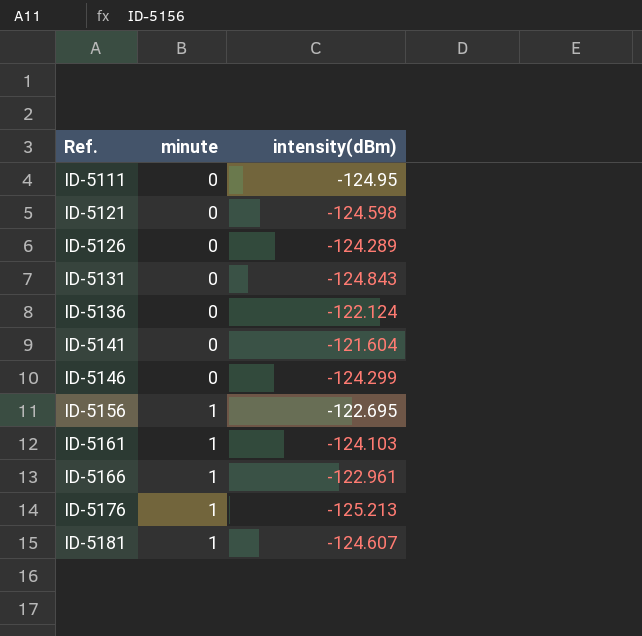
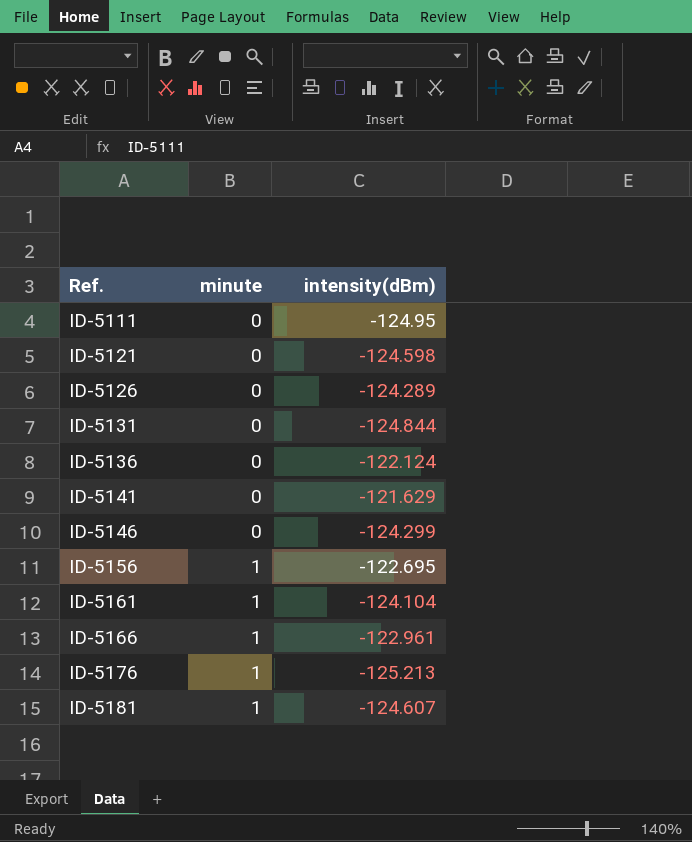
ID-5131 | intensity(dBm): -124.843 -> -124.844
ID-5141 | intensity(dBm): -121.604 -> -121.629
ID-5161 | intensity(dBm): -124.103 -> -124.104

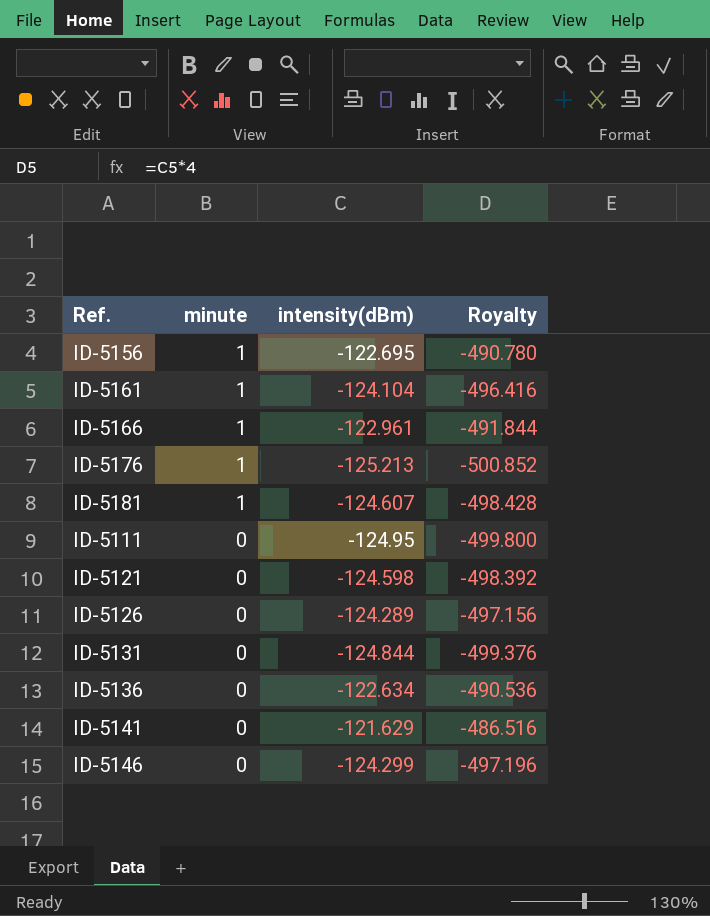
row order: Ref. ascending -> minute descending
column Royalty | formula: none -> [intensity(dBm)] * 4
ID-5136 | intensity(dBm): -122.124 -> -122.634

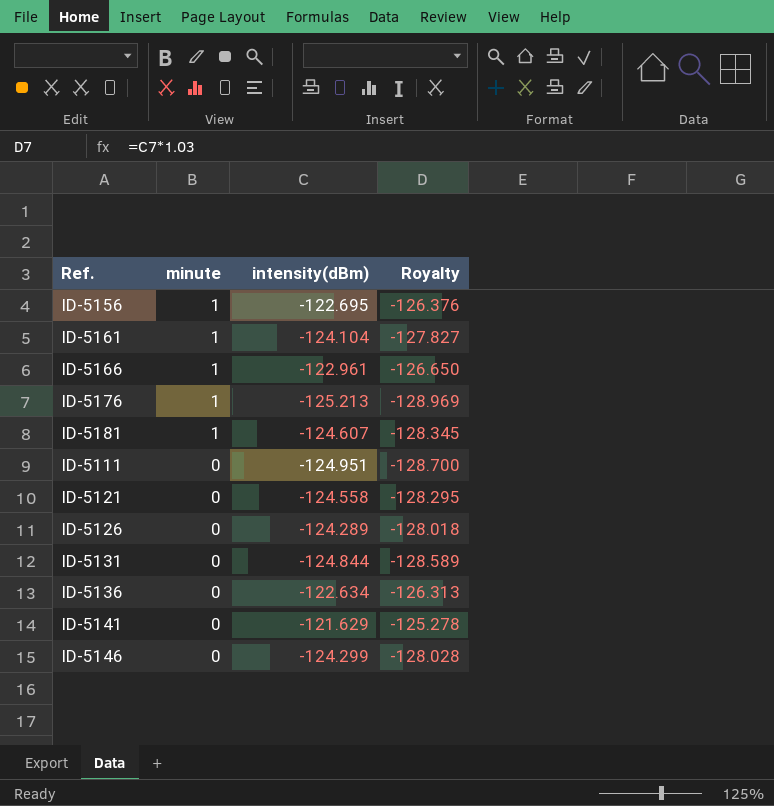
column Royalty | formula: [intensity(dBm)] * 4 -> [intensity(dBm)] * 1.03
ID-5111 | intensity(dBm): -124.95 -> -124.951
ID-5121 | intensity(dBm): -124.598 -> -124.558

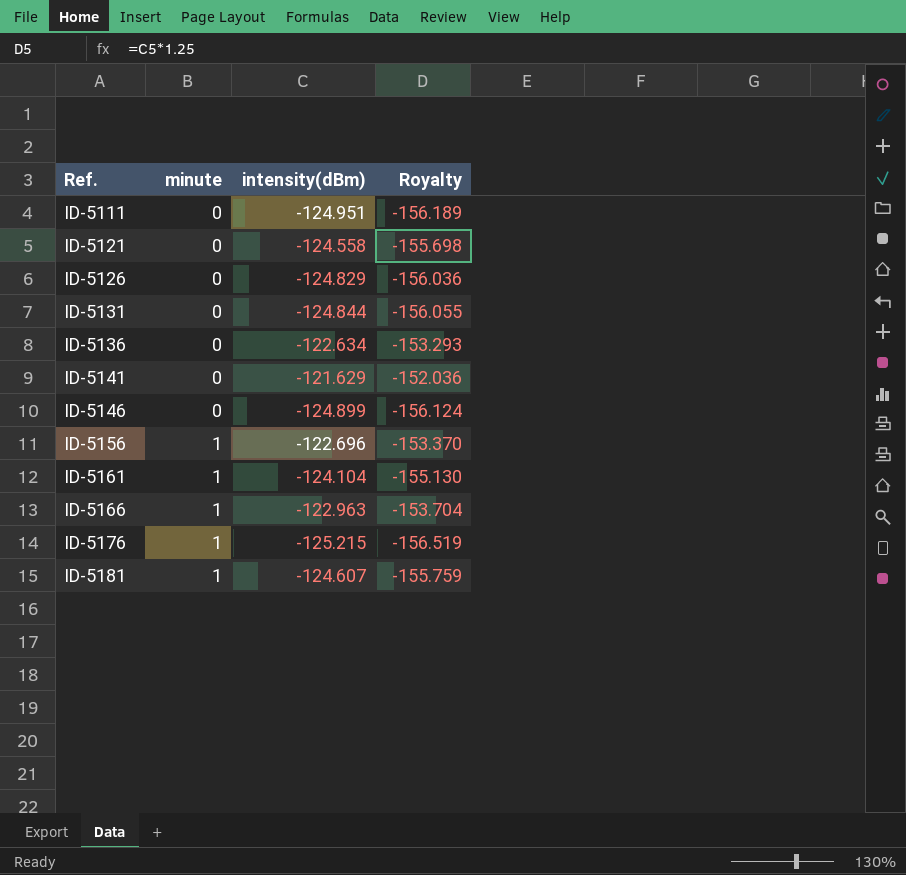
row order: minute descending -> Ref. ascending
column Royalty | formula: [intensity(dBm)] * 1.03 -> [intensity(dBm)] * 1.25
ID-5126 | intensity(dBm): -124.289 -> -124.829
ID-5146 | intensity(dBm): -124.299 -> -124.899
ID-5156 | intensity(dBm): -122.695 -> -122.696
ID-5166 | intensity(dBm): -122.961 -> -122.963
ID-5176 | intensity(dBm): -125.213 -> -125.215

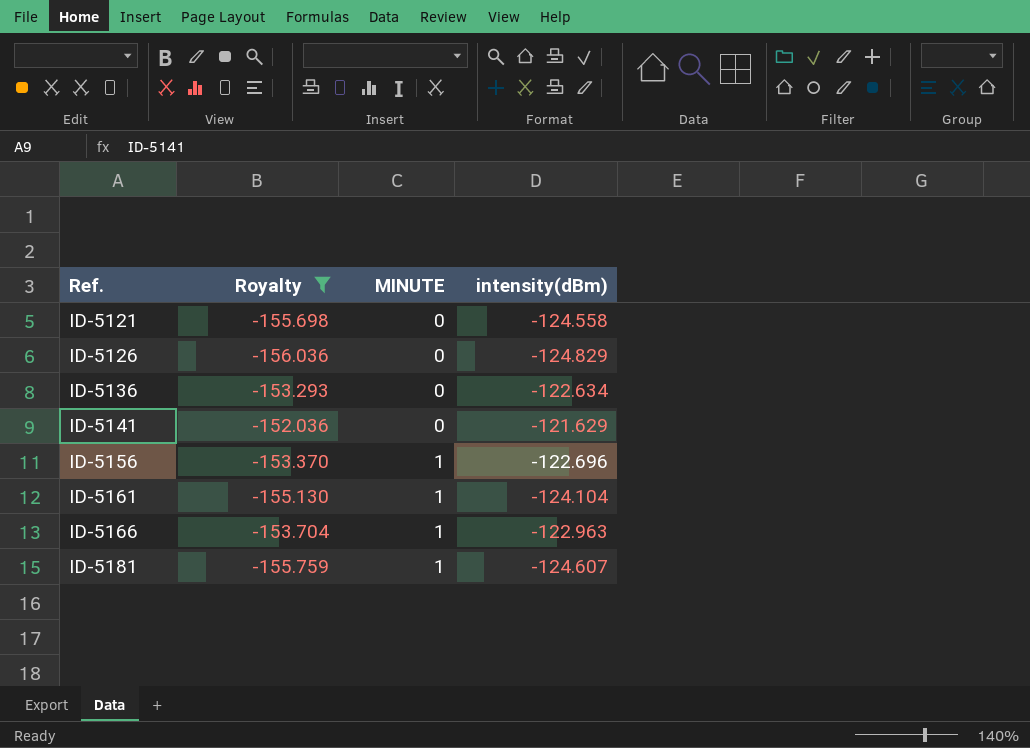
filter: none -> Royalty >= -156.036
column Royalty | position: 4 -> 2
column name: minute -> MINUTE

